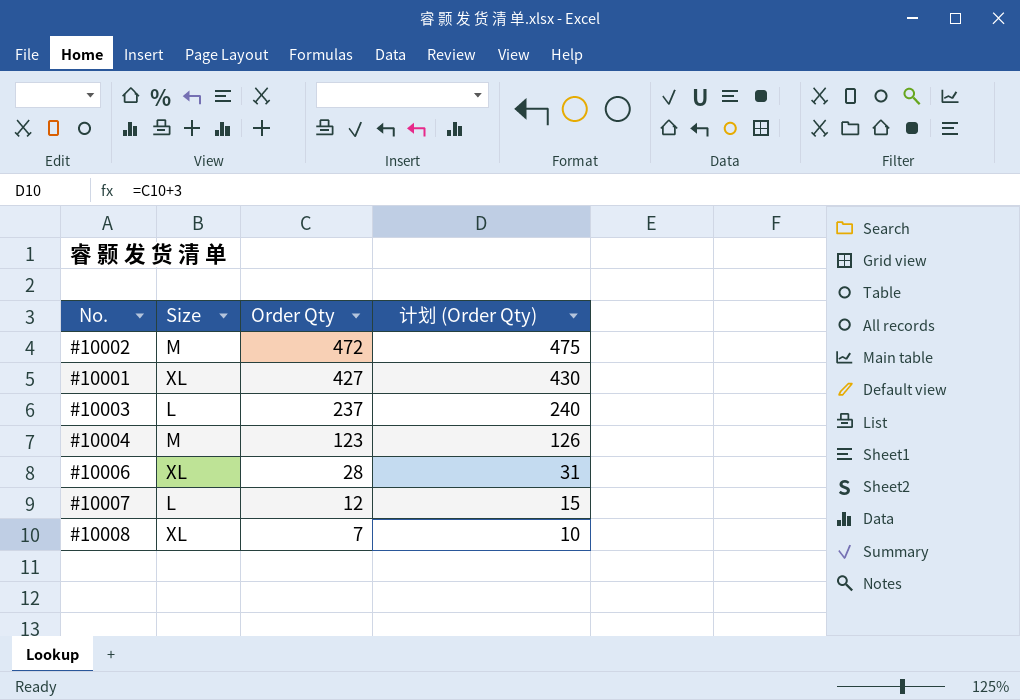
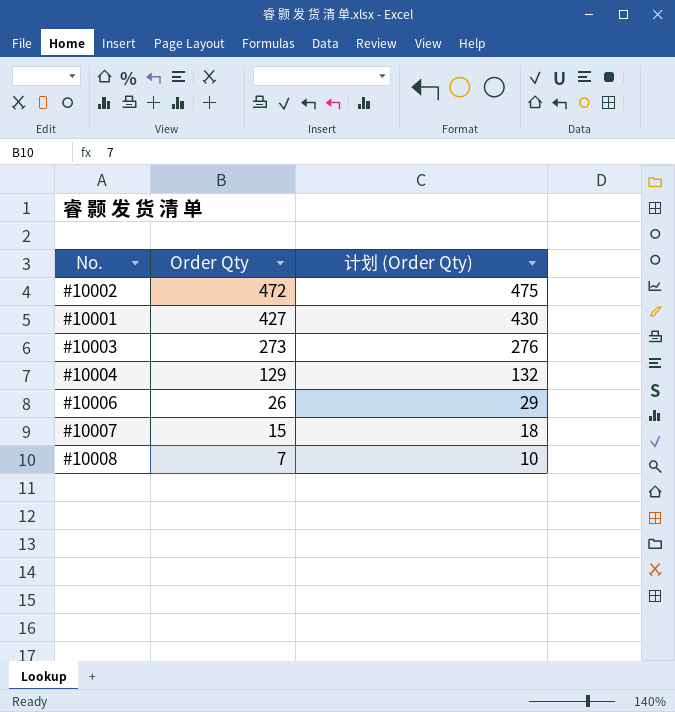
column Size | position: 2 -> none
#10003 | Order Qty: 237 -> 273
#10003 | 计划 (Order Qty): 240 -> 276
#10004 | Order Qty: 123 -> 129
#10004 | 计划 (Order Qty): 126 -> 132
#10006 | Order Qty: 28 -> 26
#10006 | 计划 (Order Qty): 31 -> 29
#10007 | Order Qty: 12 -> 15
#10007 | 计划 (Order Qty): 15 -> 18

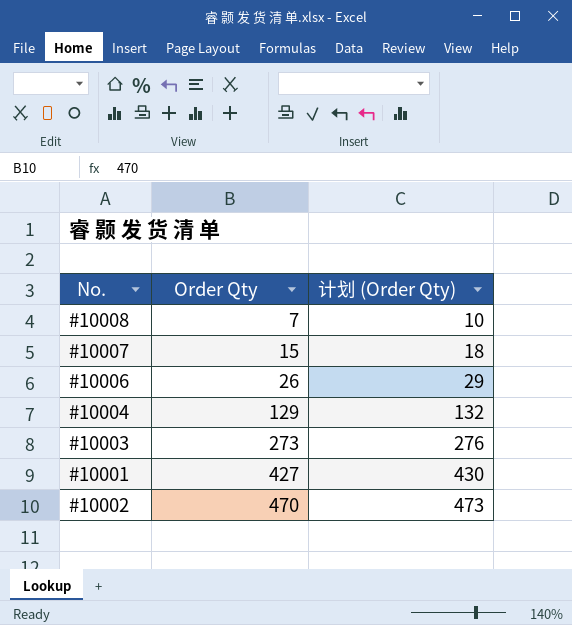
row order: Order Qty descending -> Order Qty ascending
#10002 | Order Qty: 472 -> 470
#10002 | 计划 (Order Qty): 475 -> 473

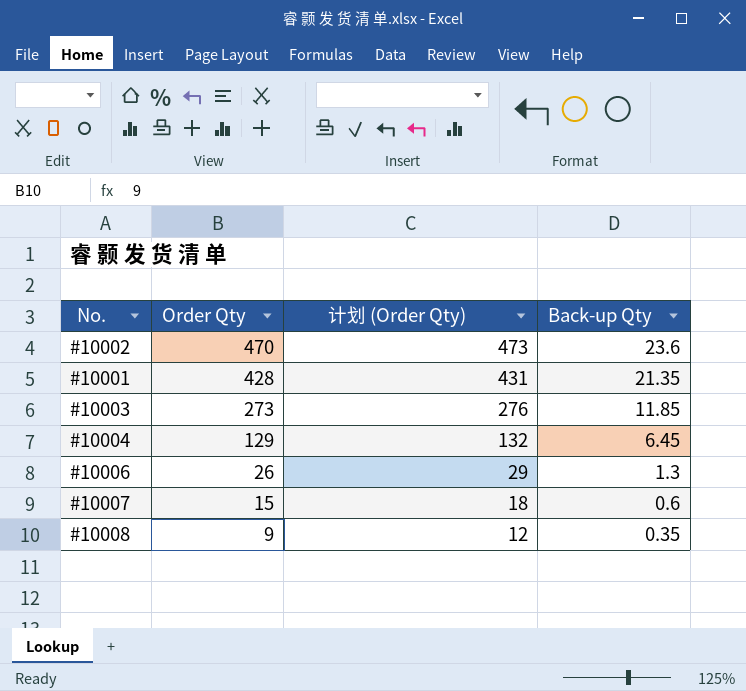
row order: Order Qty ascending -> Order Qty descending
column Back-up Qty | position: none -> 4
#10001 | Order Qty: 427 -> 428
#10001 | 计划 (Order Qty): 430 -> 431
#10008 | Order Qty: 7 -> 9
#10008 | 计划 (Order Qty): 10 -> 12

